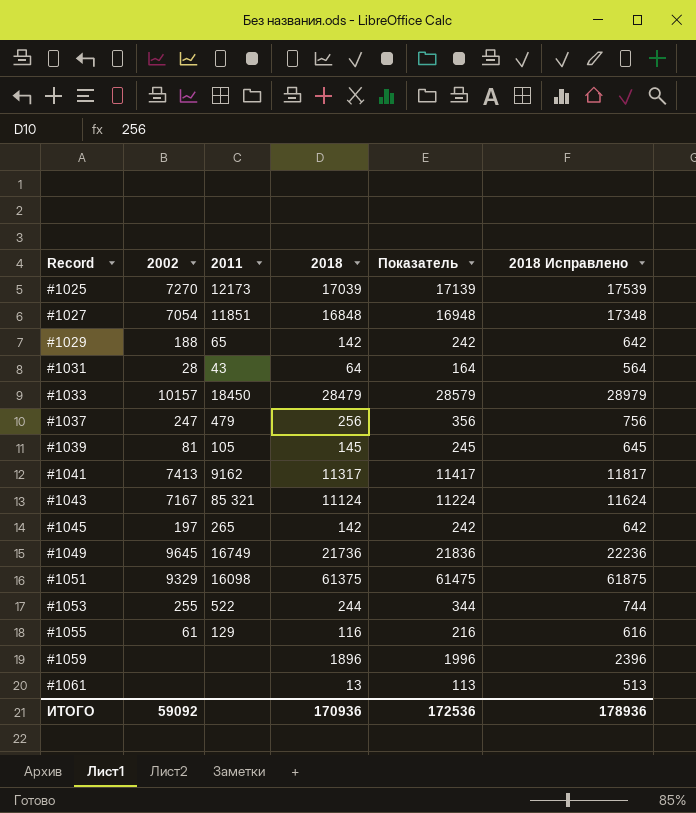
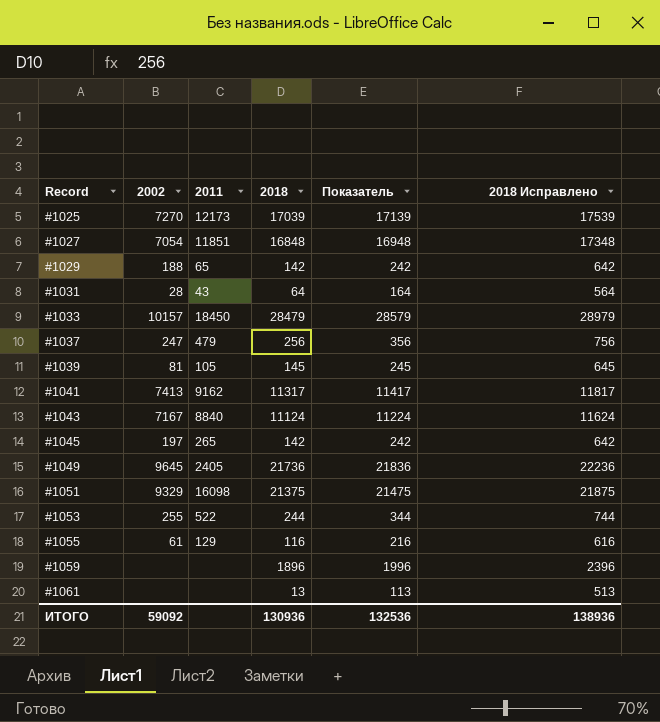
#1043 | 2011: 85 321 -> 8840
#1049 | 2011: 16749 -> 2405
#1051 | 2018: 61375 -> 21375
#1051 | Показатель: 61475 -> 21475
#1051 | 2018 Исправлено: 61875 -> 21875
ИТОГО | 2018: 170936 -> 130936
ИТОГО | Показатель: 172536 -> 132536
ИТОГО | 2018 Исправлено: 178936 -> 138936

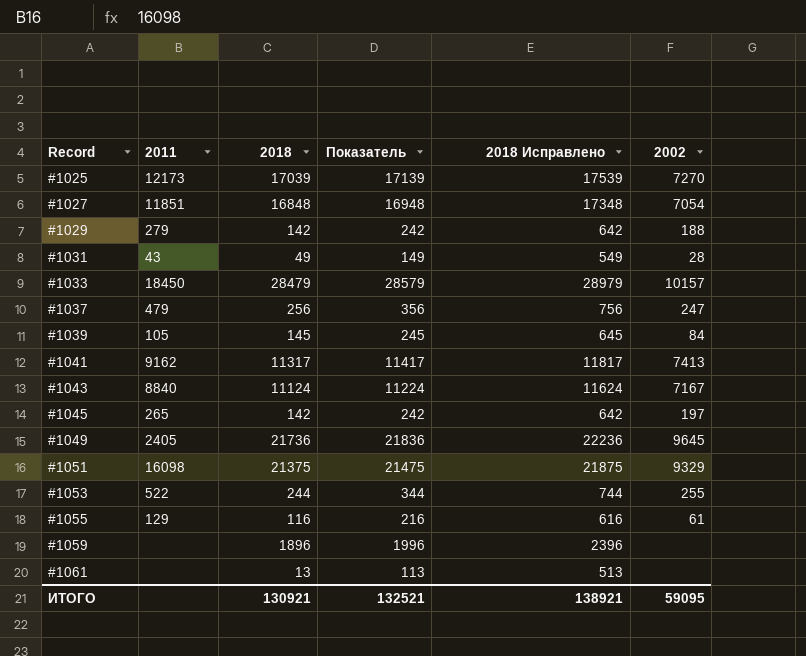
column 2002 | position: 2 -> 6
#1029 | 2011: 65 -> 279
#1031 | 2018: 64 -> 49
#1031 | Показатель: 164 -> 149
#1031 | 2018 Исправлено: 564 -> 549
#1039 | 2002: 81 -> 84
ИТОГО | 2018: 130936 -> 130921
ИТОГО | Показатель: 132536 -> 132521
ИТОГО | 2018 Исправлено: 138936 -> 138921
ИТОГО | 2002: 59092 -> 59095

